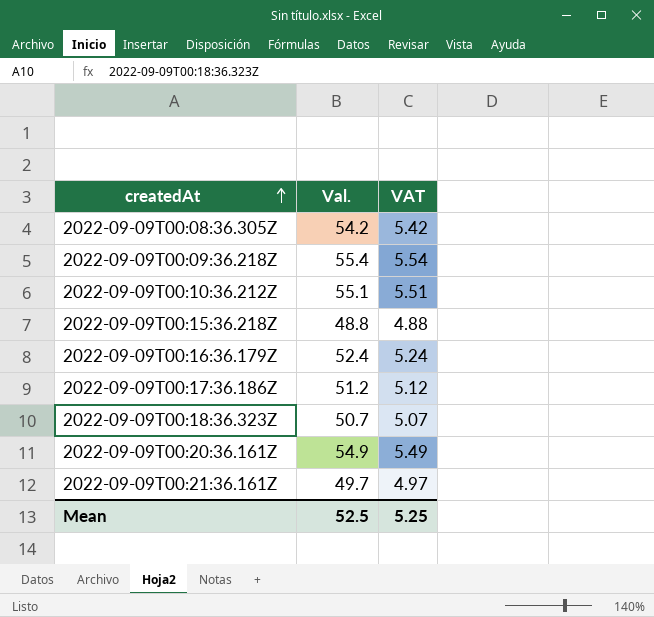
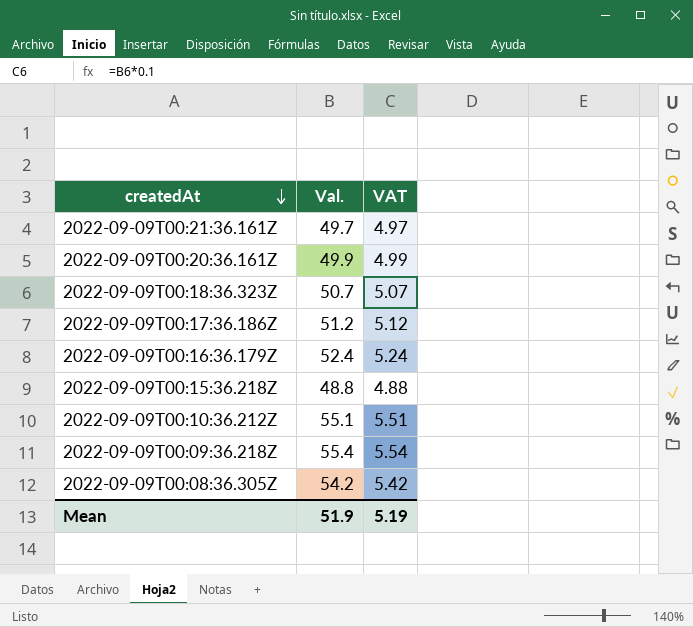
row order: createdAt ascending -> createdAt descending
2022-09-09T00:20:36.161Z | Val.: 54.9 -> 49.9
2022-09-09T00:20:36.161Z | VAT: 5.49 -> 4.99
Mean | Val.: 52.5 -> 51.9
Mean | VAT: 5.25 -> 5.19

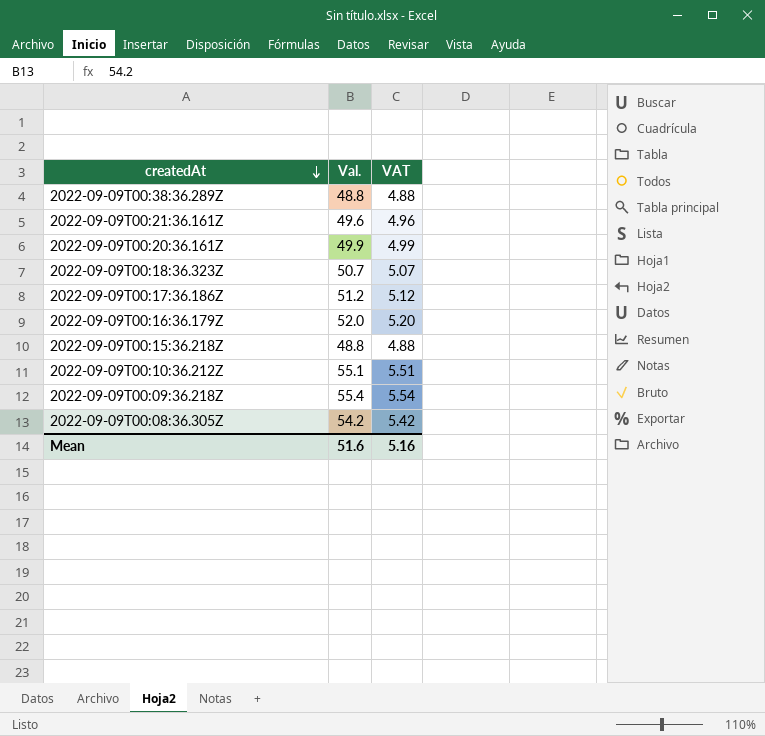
row 2022-09-09T00:38:36.289Z: none -> 48.8 | 4.88
2022-09-09T00:21:36.161Z | Val.: 49.7 -> 49.6
2022-09-09T00:21:36.161Z | VAT: 4.97 -> 4.96
2022-09-09T00:16:36.179Z | Val.: 52.4 -> 52.0
2022-09-09T00:16:36.179Z | VAT: 5.24 -> 5.20
Mean | Val.: 51.9 -> 51.6
Mean | VAT: 5.19 -> 5.16

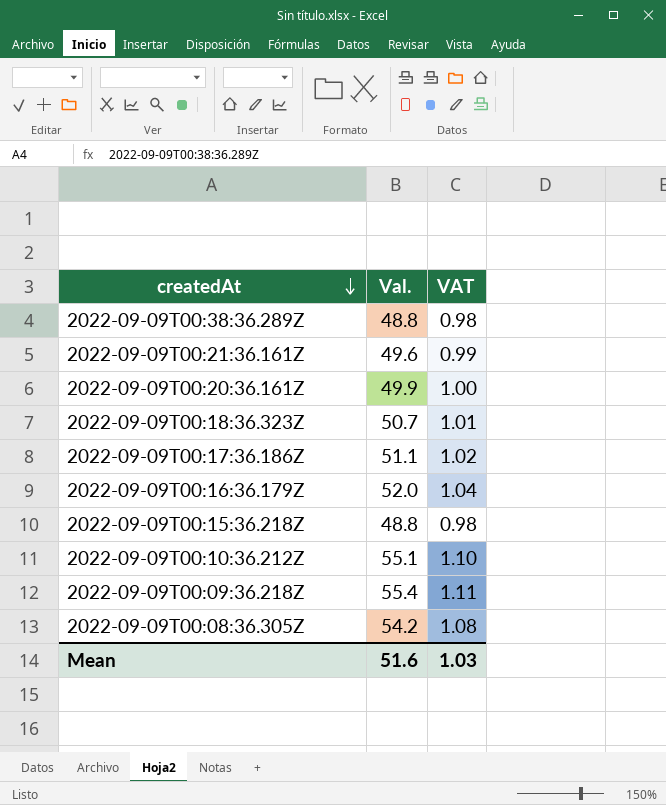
column VAT | formula: [Val.] * 0.1 -> [Val.] * 0.02
2022-09-09T00:17:36.186Z | Val.: 51.2 -> 51.1
Mean | VAT: 5.16 -> 1.03

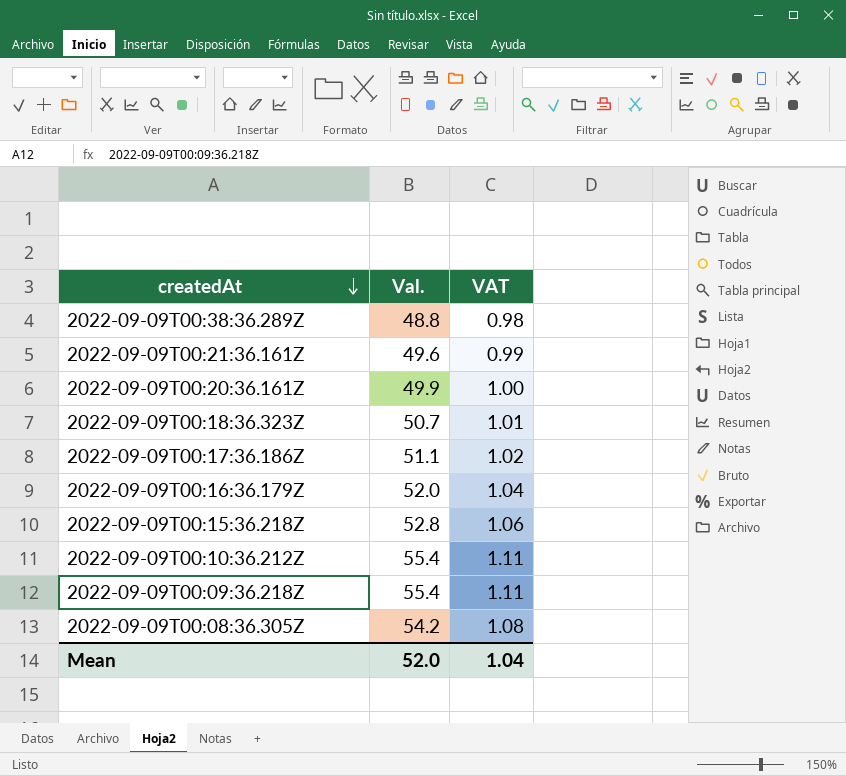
2022-09-09T00:15:36.218Z | Val.: 48.8 -> 52.8
2022-09-09T00:15:36.218Z | VAT: 0.98 -> 1.06
2022-09-09T00:10:36.212Z | Val.: 55.1 -> 55.4
2022-09-09T00:10:36.212Z | VAT: 1.10 -> 1.11
Mean | Val.: 51.6 -> 52.0
Mean | VAT: 1.03 -> 1.04

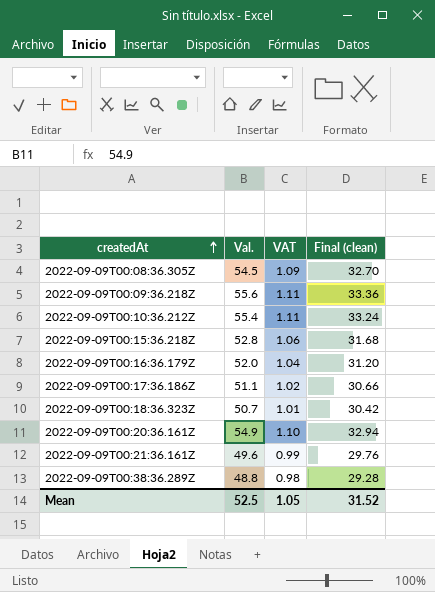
row order: createdAt descending -> createdAt ascending
column Final (clean) | formula: none -> [Val.] * 0.6
2022-09-09T00:08:36.305Z | Val.: 54.2 -> 54.5
2022-09-09T00:08:36.305Z | VAT: 1.08 -> 1.09
2022-09-09T00:09:36.218Z | Val.: 55.4 -> 55.6
2022-09-09T00:20:36.161Z | Val.: 49.9 -> 54.9
2022-09-09T00:20:36.161Z | VAT: 1.00 -> 1.10
Mean | Val.: 52.0 -> 52.5
Mean | VAT: 1.04 -> 1.05

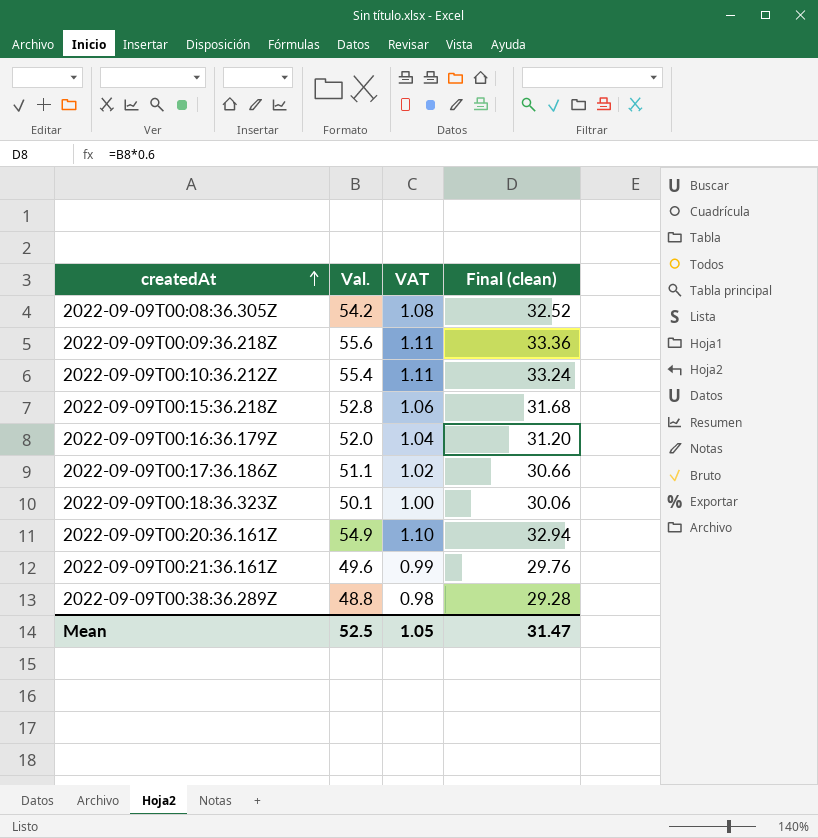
2022-09-09T00:08:36.305Z | Val.: 54.5 -> 54.2
2022-09-09T00:08:36.305Z | VAT: 1.09 -> 1.08
2022-09-09T00:08:36.305Z | Final (clean): 32.70 -> 32.52
2022-09-09T00:18:36.323Z | Val.: 50.7 -> 50.1
2022-09-09T00:18:36.323Z | VAT: 1.01 -> 1.00
2022-09-09T00:18:36.323Z | Final (clean): 30.42 -> 30.06
Mean | Final (clean): 31.52 -> 31.47

